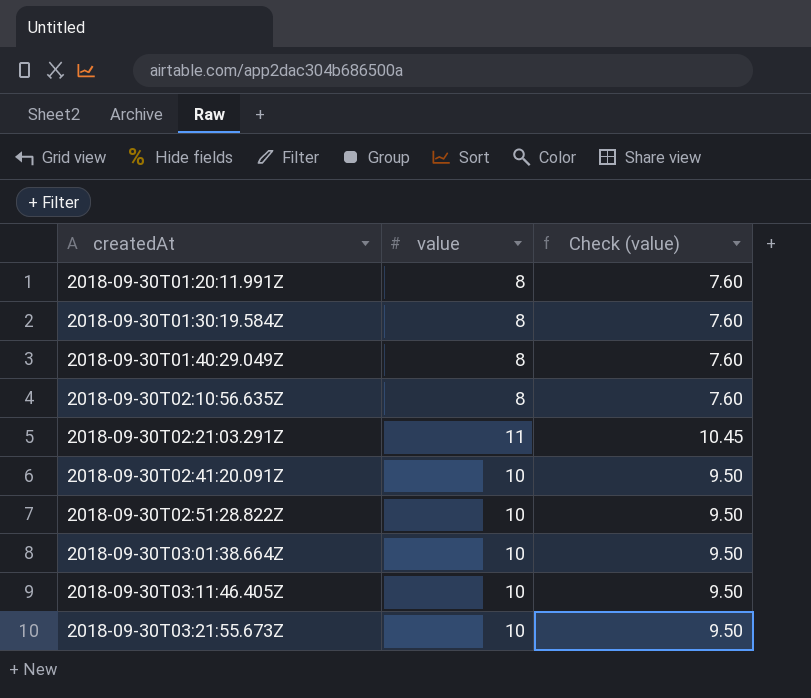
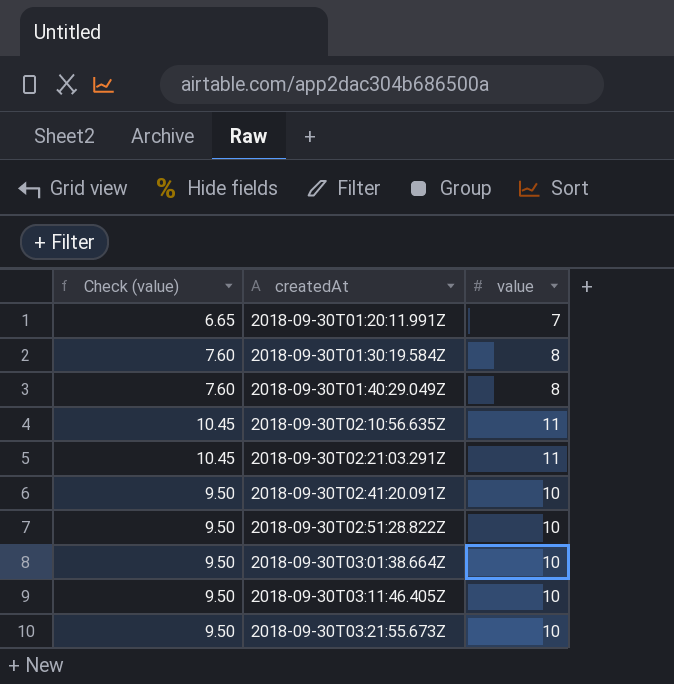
column Check (value) | position: 3 -> 1
2018-09-30T01:20:11.991Z | Check (value): 7.60 -> 6.65
2018-09-30T01:20:11.991Z | value: 8 -> 7
2018-09-30T02:10:56.635Z | Check (value): 7.60 -> 10.45
2018-09-30T02:10:56.635Z | value: 8 -> 11

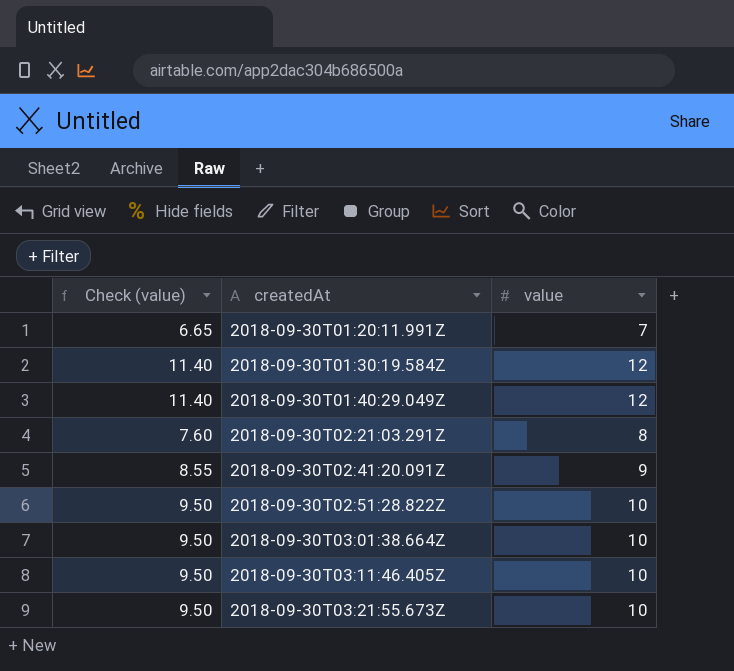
row 2018-09-30T02:10:56.635Z: 10.45 | 11 -> none
2018-09-30T01:30:19.584Z | Check (value): 7.60 -> 11.40
2018-09-30T01:30:19.584Z | value: 8 -> 12
2018-09-30T01:40:29.049Z | Check (value): 7.60 -> 11.40
2018-09-30T01:40:29.049Z | value: 8 -> 12
2018-09-30T02:21:03.291Z | Check (value): 10.45 -> 7.60
2018-09-30T02:21:03.291Z | value: 11 -> 8
2018-09-30T02:41:20.091Z | Check (value): 9.50 -> 8.55
2018-09-30T02:41:20.091Z | value: 10 -> 9

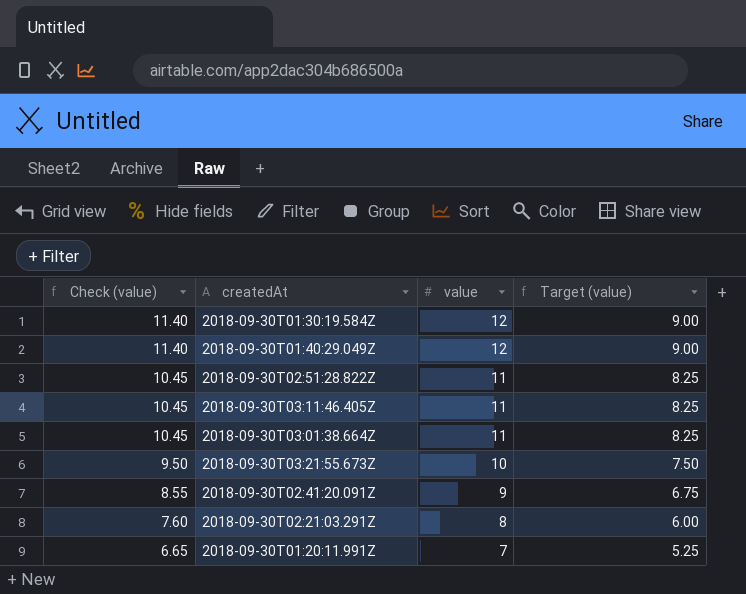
row order: createdAt ascending -> Check (value) descending
column Target (value) | formula: none -> [value] * 0.75
2018-09-30T02:51:28.822Z | Check (value): 9.50 -> 10.45
2018-09-30T02:51:28.822Z | value: 10 -> 11
2018-09-30T03:11:46.405Z | Check (value): 9.50 -> 10.45
2018-09-30T03:11:46.405Z | value: 10 -> 11
2018-09-30T03:01:38.664Z | Check (value): 9.50 -> 10.45
2018-09-30T03:01:38.664Z | value: 10 -> 11

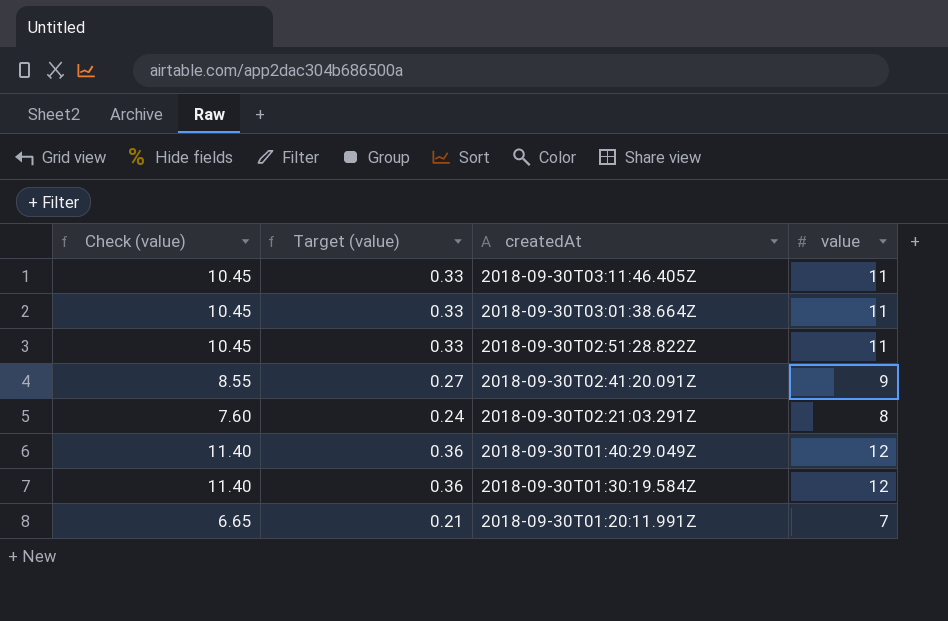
row order: Check (value) descending -> createdAt descending
column Target (value) | formula: [value] * 0.75 -> [value] * 0.03
column Target (value) | position: 4 -> 2
row 2018-09-30T03:21:55.673Z: 9.50 | 10 | 7.50 -> none

